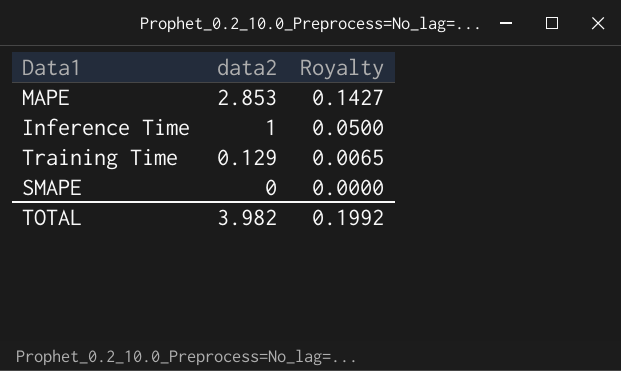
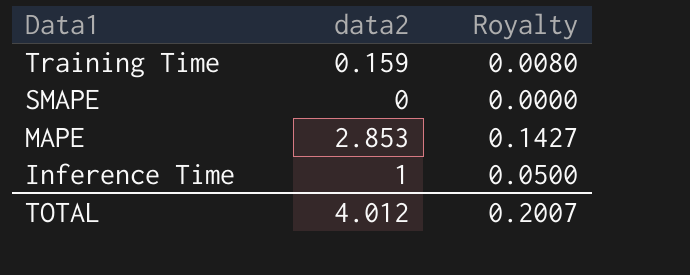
row order: data2 descending -> Data1 descending
Training Time | data2: 0.129 -> 0.159
Training Time | Royalty: 0.0065 -> 0.0080
TOTAL | data2: 3.982 -> 4.012
TOTAL | Royalty: 0.1992 -> 0.2007

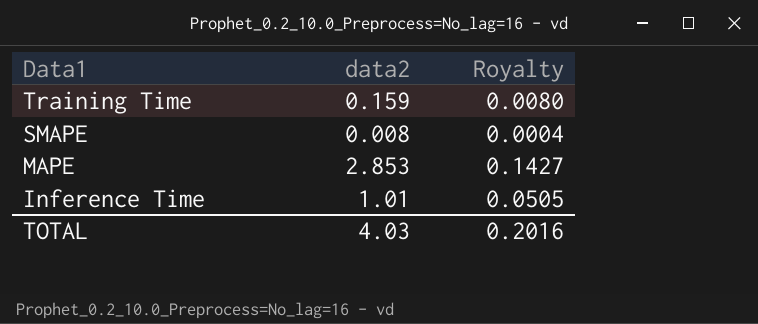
SMAPE | data2: 0 -> 0.008
SMAPE | Royalty: 0.0000 -> 0.0004
Inference Time | data2: 1 -> 1.01
Inference Time | Royalty: 0.0500 -> 0.0505
TOTAL | data2: 4.012 -> 4.03
TOTAL | Royalty: 0.2007 -> 0.2016

